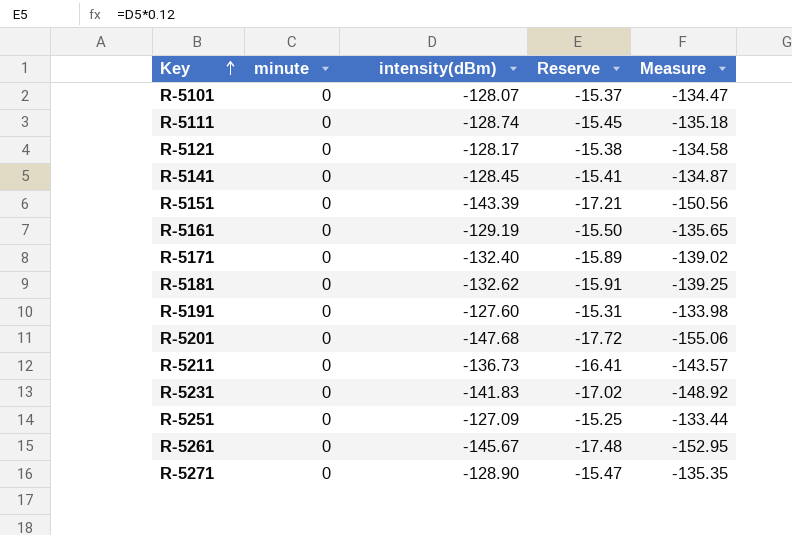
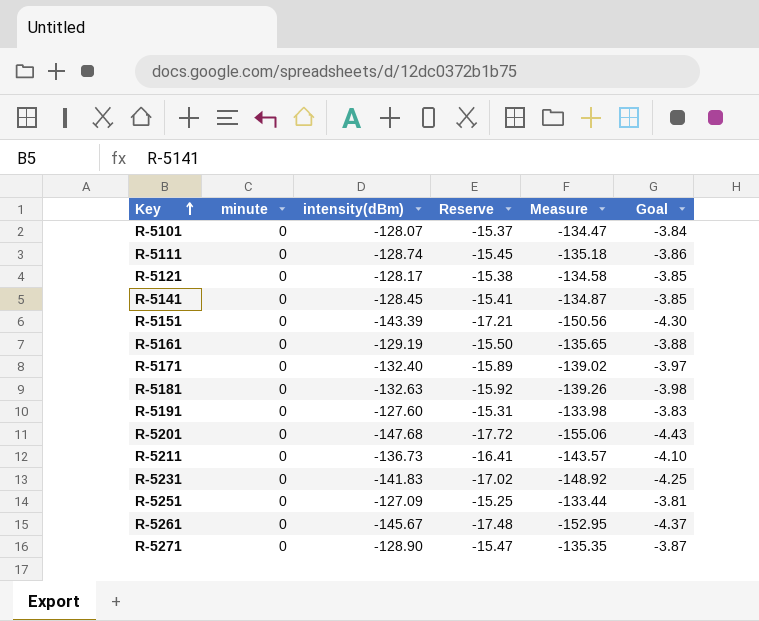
column Goal | formula: none -> [intensity(dBm)] * 0.03
R-5181 | intensity(dBm): -132.62 -> -132.63
R-5181 | Reserve: -15.91 -> -15.92
R-5181 | Measure: -139.25 -> -139.26

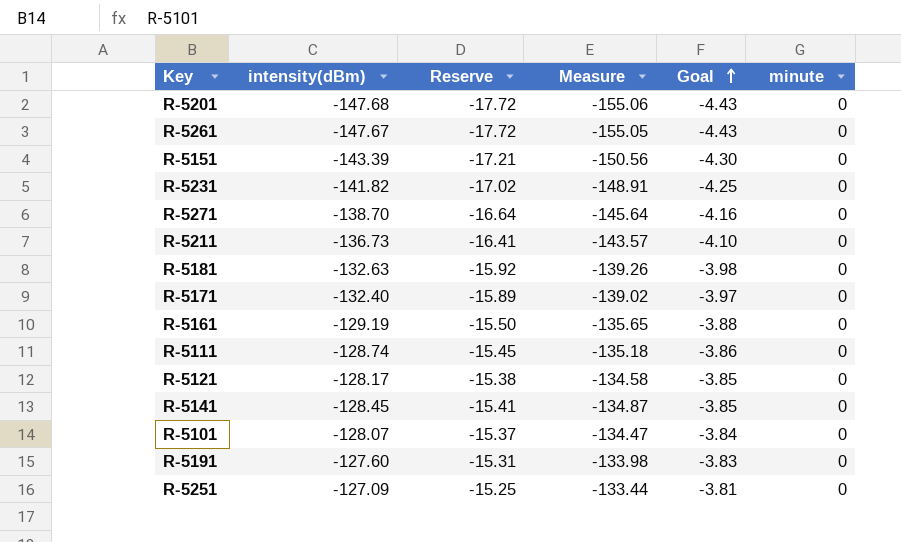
row order: Key ascending -> Goal ascending
column minute | position: 2 -> 6
R-5261 | intensity(dBm): -145.67 -> -147.67
R-5261 | Reserve: -17.48 -> -17.72
R-5261 | Measure: -152.95 -> -155.05
R-5261 | Goal: -4.37 -> -4.43
R-5231 | intensity(dBm): -141.83 -> -141.82
R-5231 | Measure: -148.92 -> -148.91
R-5271 | intensity(dBm): -128.90 -> -138.70
R-5271 | Reserve: -15.47 -> -16.64
R-5271 | Measure: -135.35 -> -145.64
R-5271 | Goal: -3.87 -> -4.16

